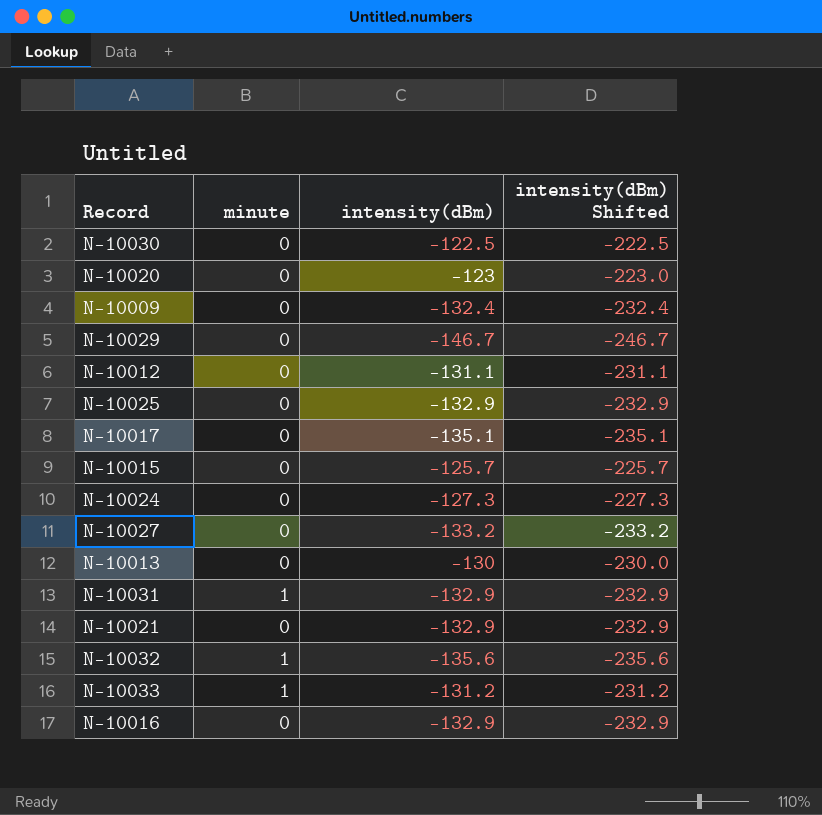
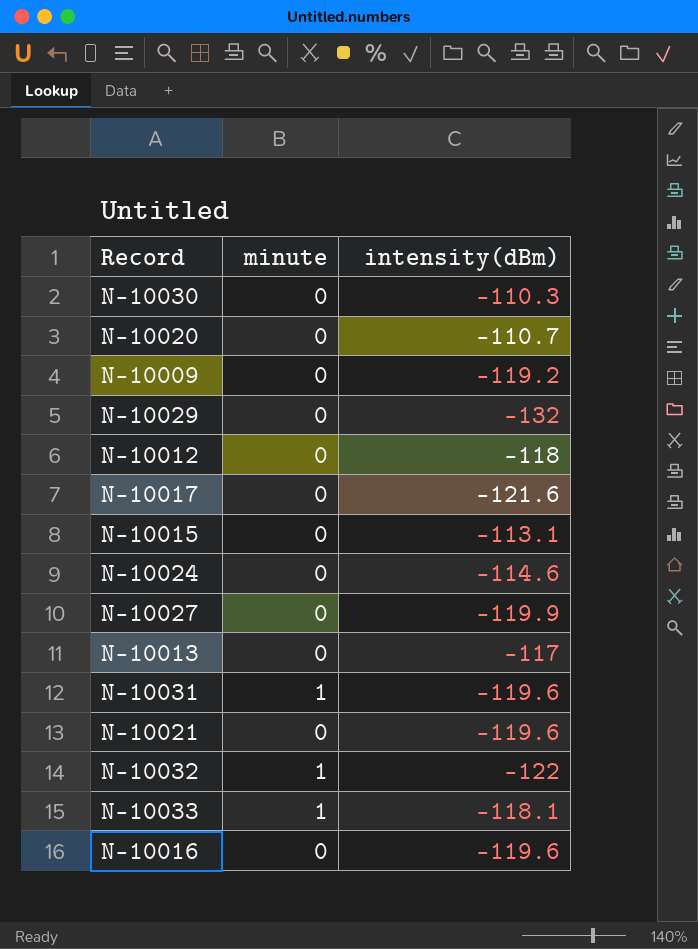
column intensity(dBm) Shifted | formula: [intensity(dBm)] - 100 -> none
row N-10025: 0 | -132.9 | -232.9 -> none
N-10030 | intensity(dBm): -122.5 -> -110.3
N-10020 | intensity(dBm): -123 -> -110.7
N-10009 | intensity(dBm): -132.4 -> -119.2
N-10029 | intensity(dBm): -146.7 -> -132
N-10012 | intensity(dBm): -131.1 -> -118
N-10017 | intensity(dBm): -135.1 -> -121.6
N-10015 | intensity(dBm): -125.7 -> -113.1
N-10024 | intensity(dBm): -127.3 -> -114.6
N-10027 | intensity(dBm): -133.2 -> -119.9
N-10013 | intensity(dBm): -130 -> -117
N-10031 | intensity(dBm): -132.9 -> -119.6
N-10021 | intensity(dBm): -132.9 -> -119.6
N-10032 | intensity(dBm): -135.6 -> -122
N-10033 | intensity(dBm): -131.2 -> -118.1
N-10016 | intensity(dBm): -132.9 -> -119.6

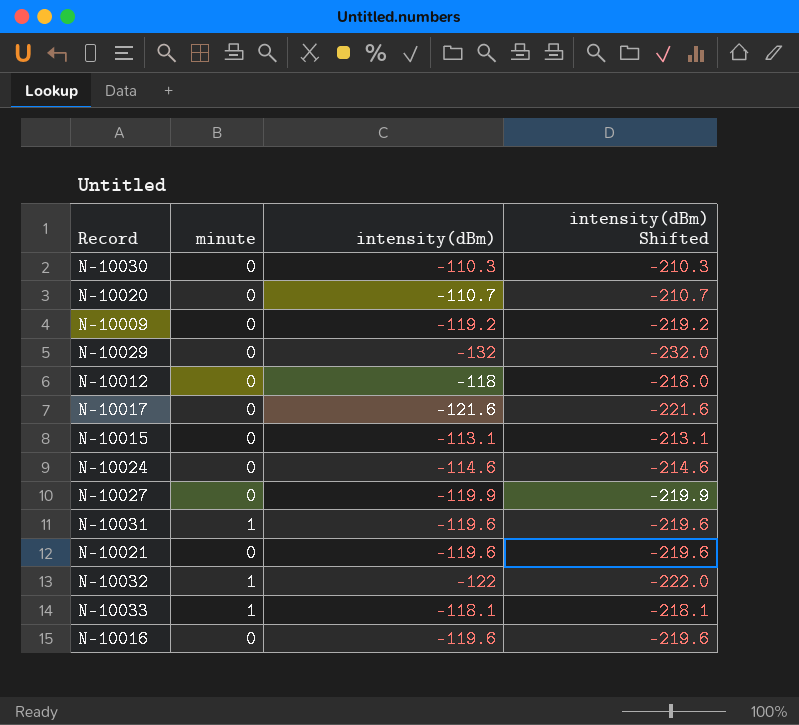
column intensity(dBm) Shifted | formula: none -> [intensity(dBm)] - 100
row N-10013: 0 | -117 -> none

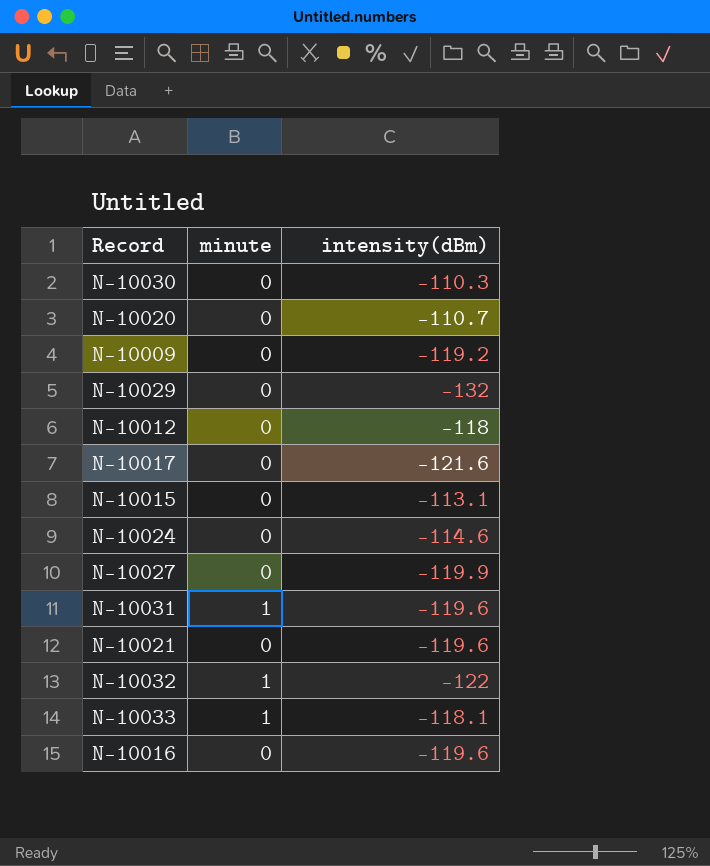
column intensity(dBm) Shifted | formula: [intensity(dBm)] - 100 -> none

